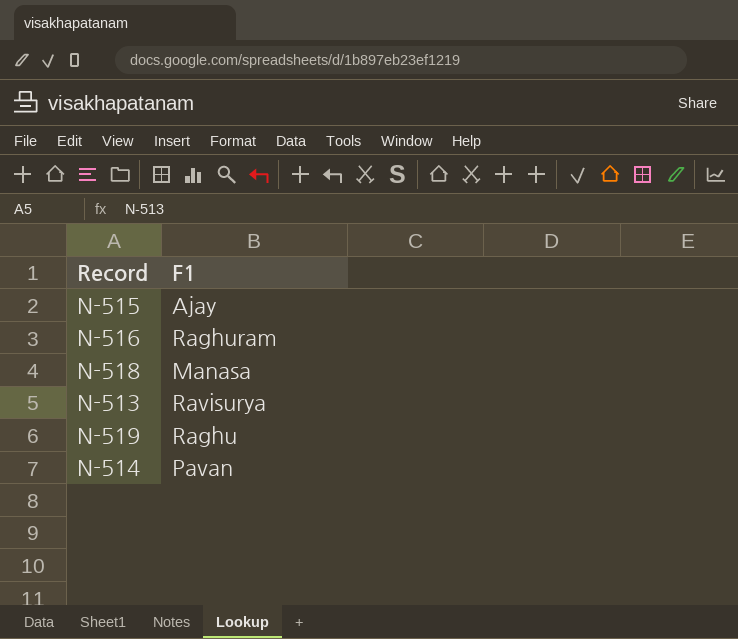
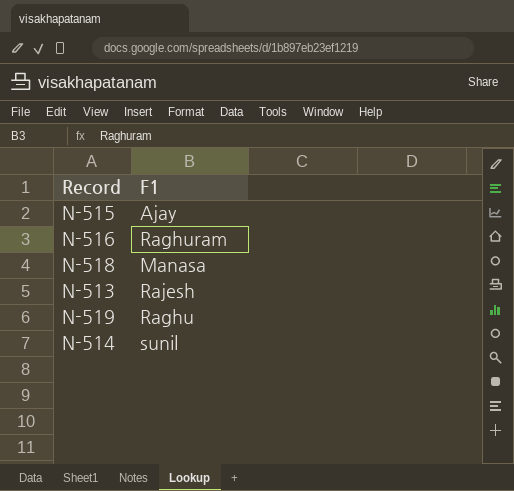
N-513 | F1: Ravisurya -> Rajesh
N-514 | F1: Pavan -> sunil

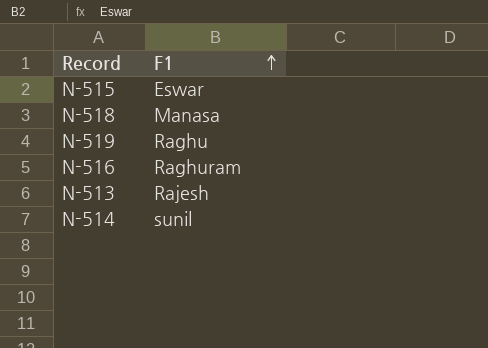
row order: none -> F1 ascending
N-515 | F1: Ajay -> Eswar

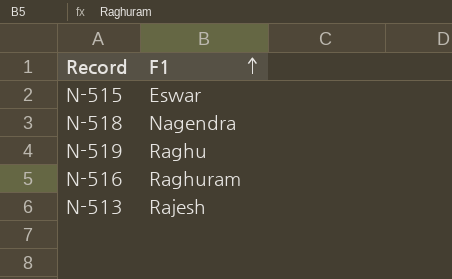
row N-514: sunil -> none
N-518 | F1: Manasa -> Nagendra

